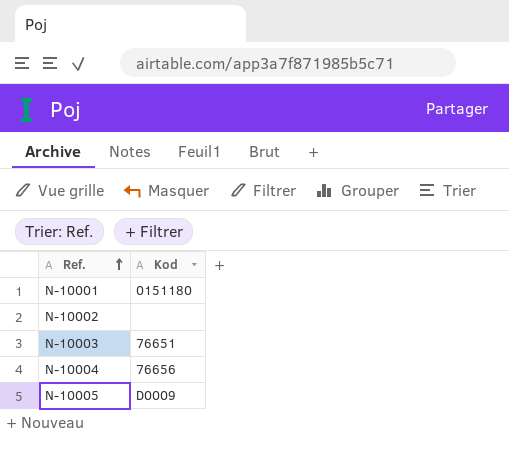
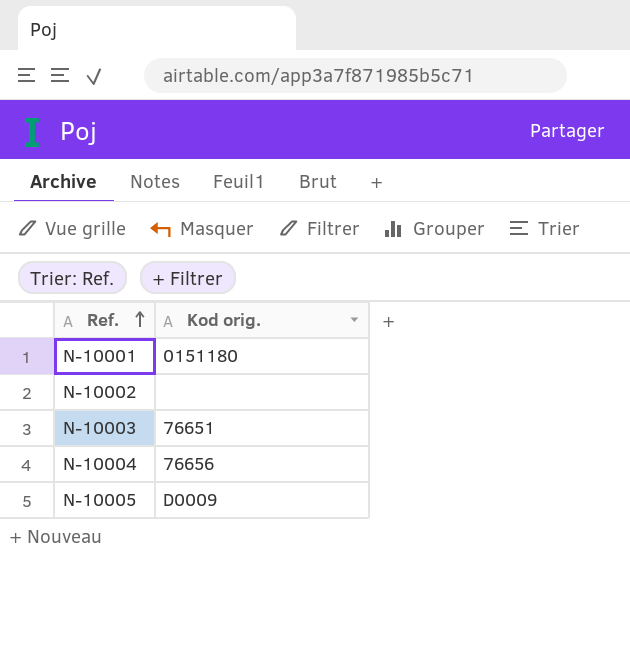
column name: Kod -> Kod orig.

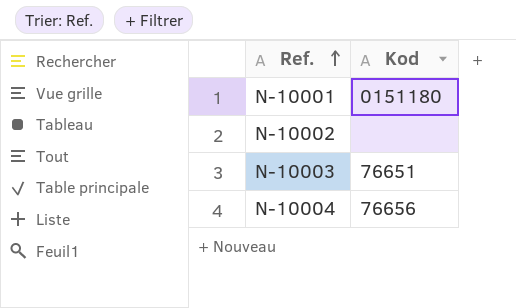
column name: Kod orig. -> Kod
row N-10005: D0009 -> none

